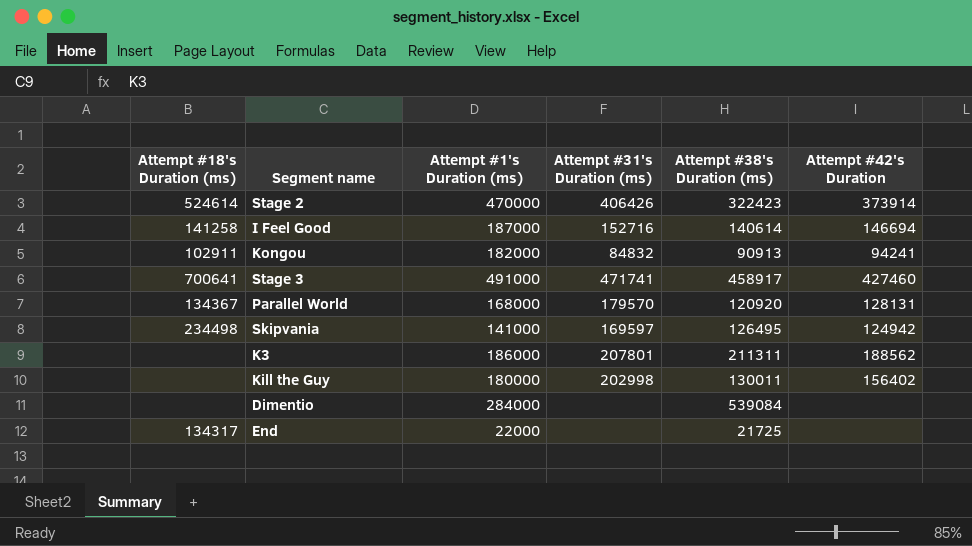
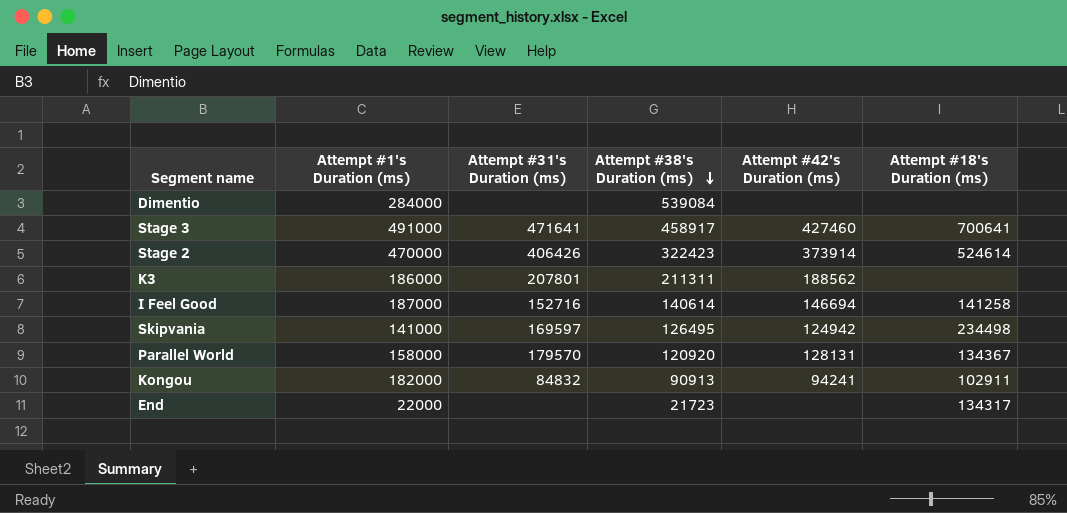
row order: none -> Attempt #38's Duration (ms) descending
column name: Attempt #42's Duration -> Attempt #42's Duration (ms)
column Attempt #18's Duration (ms) | position: 1 -> 6
row Kill the Guy: none | 180000 | 202998 | 130011 | 156402 -> none
Stage 3 | Attempt #31's Duration (ms): 471741 -> 471641
Parallel World | Attempt #1's Duration (ms): 168000 -> 158000
End | Attempt #38's Duration (ms): 21725 -> 21723

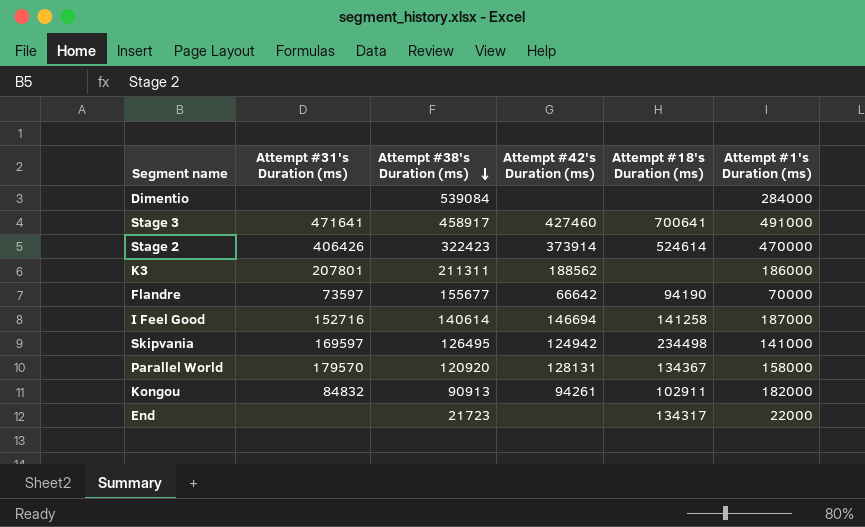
column Attempt #1's Duration (ms) | position: 2 -> 6
row Flandre: none -> 73597 | 155677 | 66642 | 94190 | 70000
Kongou | Attempt #42's Duration (ms): 94241 -> 94261

